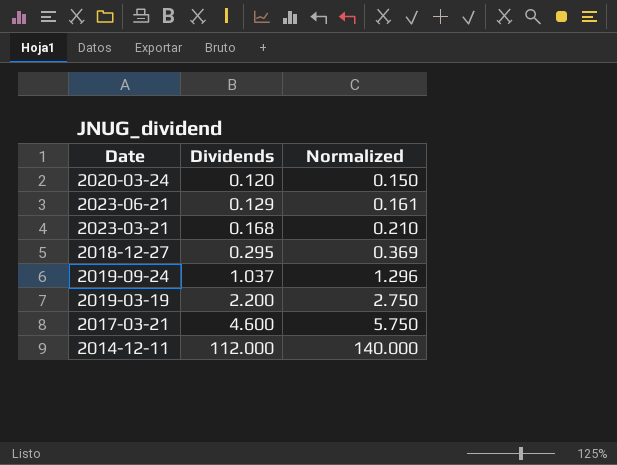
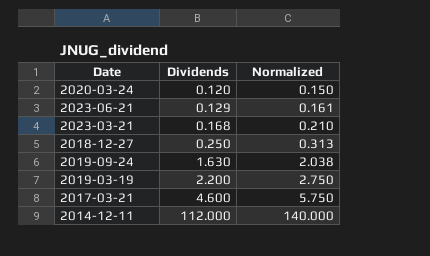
2018-12-27 | Dividends: 0.295 -> 0.250
2018-12-27 | Normalized: 0.369 -> 0.313
2019-09-24 | Dividends: 1.037 -> 1.630
2019-09-24 | Normalized: 1.296 -> 2.038

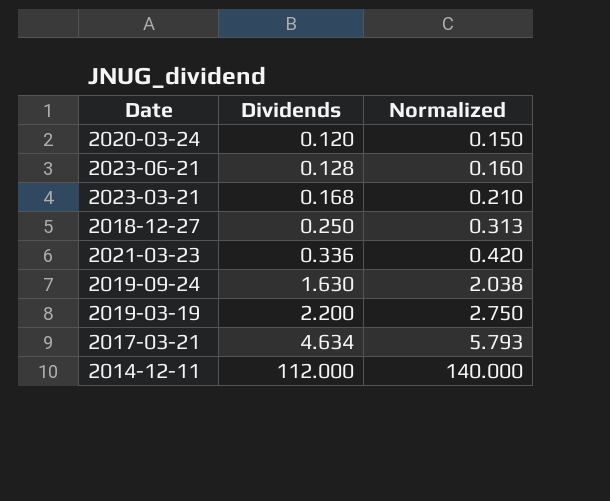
2023-06-21 | Dividends: 0.129 -> 0.128
2023-06-21 | Normalized: 0.161 -> 0.160
row 2021-03-23: none -> 0.336 | 0.420
2017-03-21 | Dividends: 4.600 -> 4.634
2017-03-21 | Normalized: 5.750 -> 5.793

